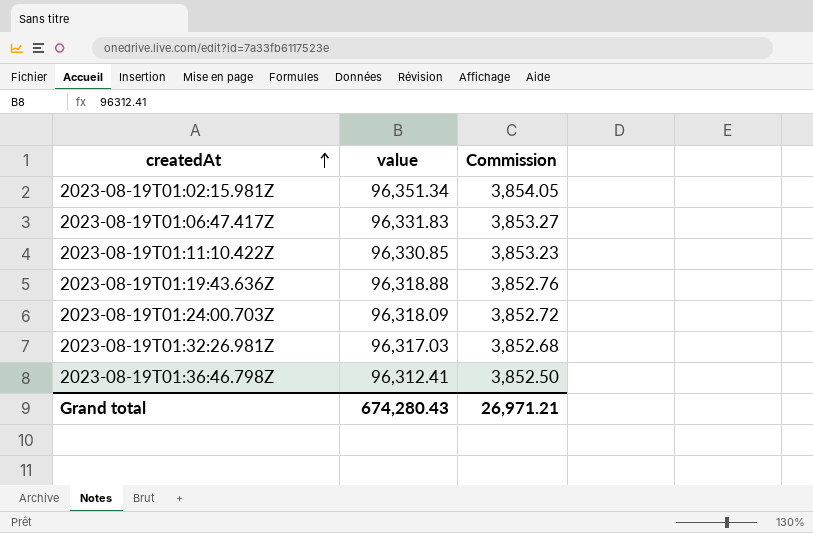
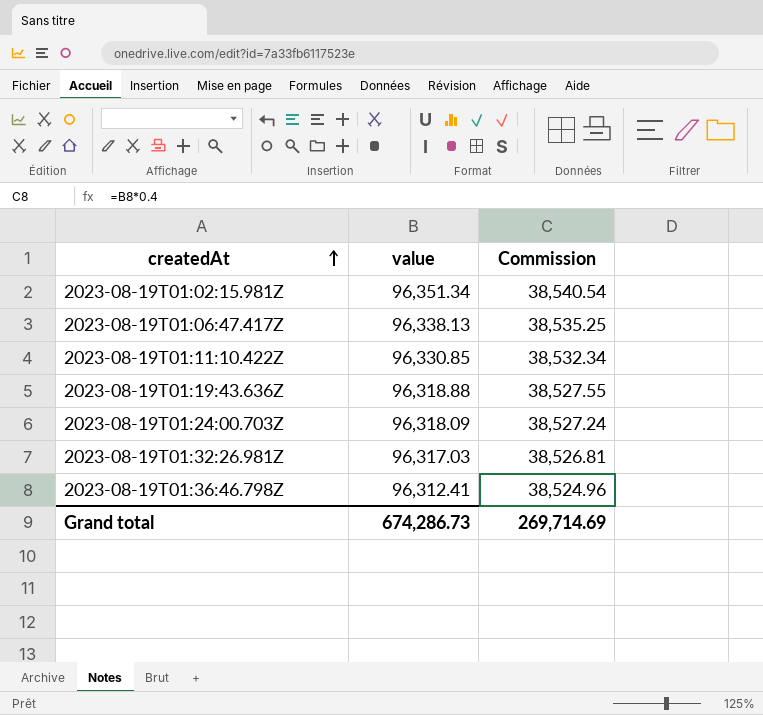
column Commission | formula: [value] * 0.04 -> [value] * 0.4
2023-08-19T01:06:47.417Z | value: 96,331.83 -> 96,338.13
Grand total | value: 674,280.43 -> 674,286.73
Grand total | Commission: 26,971.21 -> 269,714.69

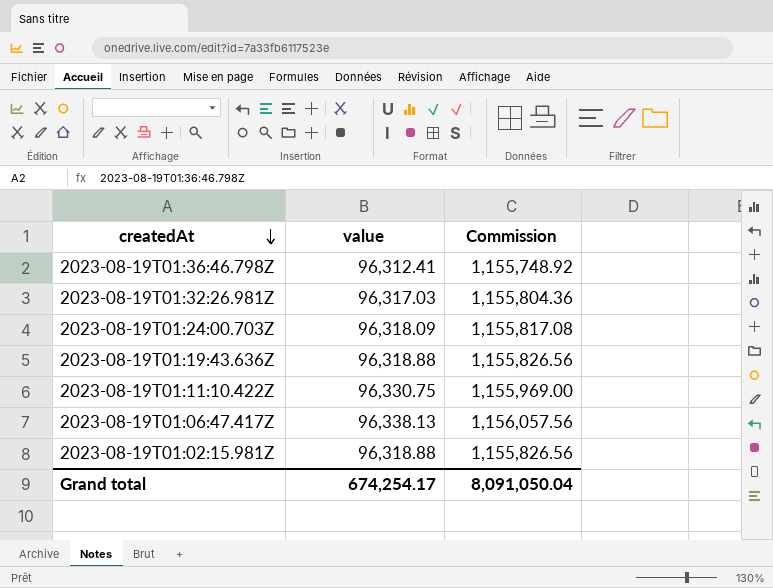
row order: createdAt ascending -> createdAt descending
column Commission | formula: [value] * 0.4 -> [value] * 12
2023-08-19T01:11:10.422Z | value: 96,330.85 -> 96,330.75
2023-08-19T01:02:15.981Z | value: 96,351.34 -> 96,318.88
Grand total | value: 674,286.73 -> 674,254.17
Grand total | Commission: 269,714.69 -> 8,091,050.04

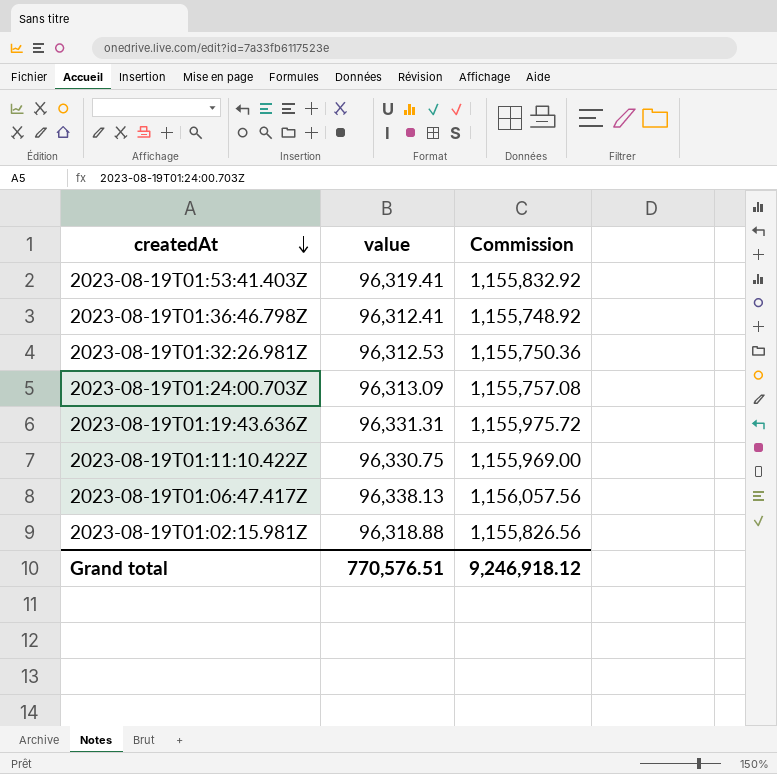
row 2023-08-19T01:53:41.403Z: none -> 96,319.41 | 1,155,832.92
2023-08-19T01:32:26.981Z | value: 96,317.03 -> 96,312.53
2023-08-19T01:32:26.981Z | Commission: 1,155,804.36 -> 1,155,750.36
2023-08-19T01:24:00.703Z | value: 96,318.09 -> 96,313.09
2023-08-19T01:24:00.703Z | Commission: 1,155,817.08 -> 1,155,757.08
2023-08-19T01:19:43.636Z | value: 96,318.88 -> 96,331.31
2023-08-19T01:19:43.636Z | Commission: 1,155,826.56 -> 1,155,975.72
Grand total | value: 674,254.17 -> 770,576.51
Grand total | Commission: 8,091,050.04 -> 9,246,918.12

